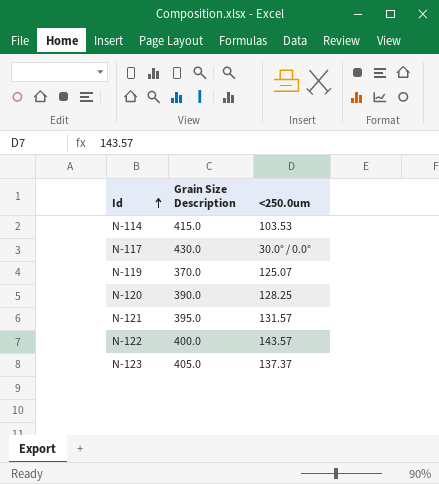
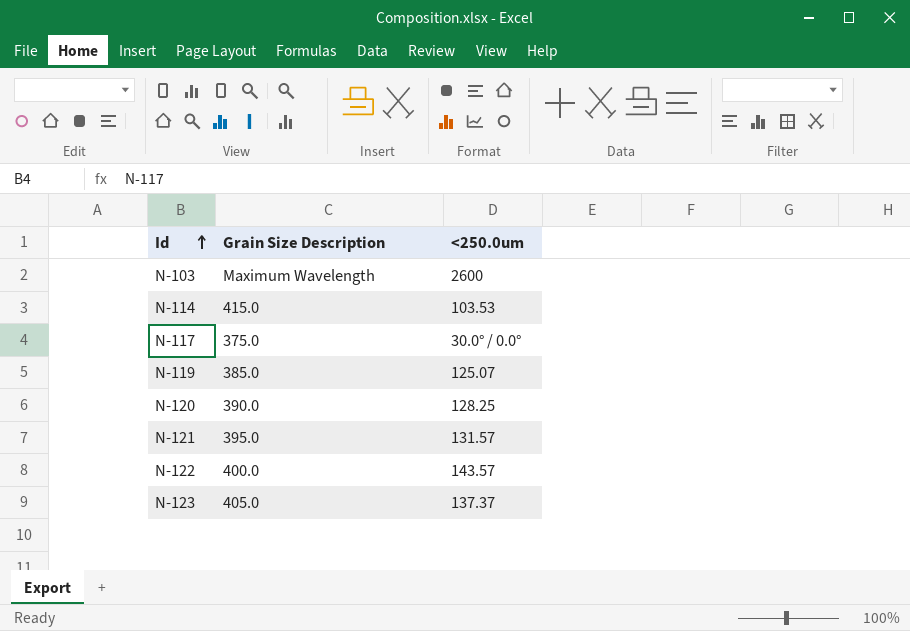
row N-103: none -> Maximum Wavelength | 2600
N-117 | Grain Size Description: 430.0 -> 375.0
N-119 | Grain Size Description: 370.0 -> 385.0

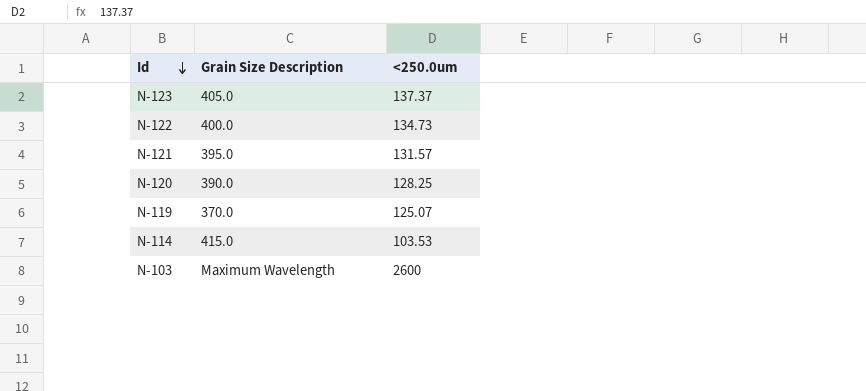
row order: Id ascending -> Id descending
row N-117: 375.0 | 30.0° / 0.0° -> none
N-122 | <250.0um: 143.57 -> 134.73
N-119 | Grain Size Description: 385.0 -> 370.0

